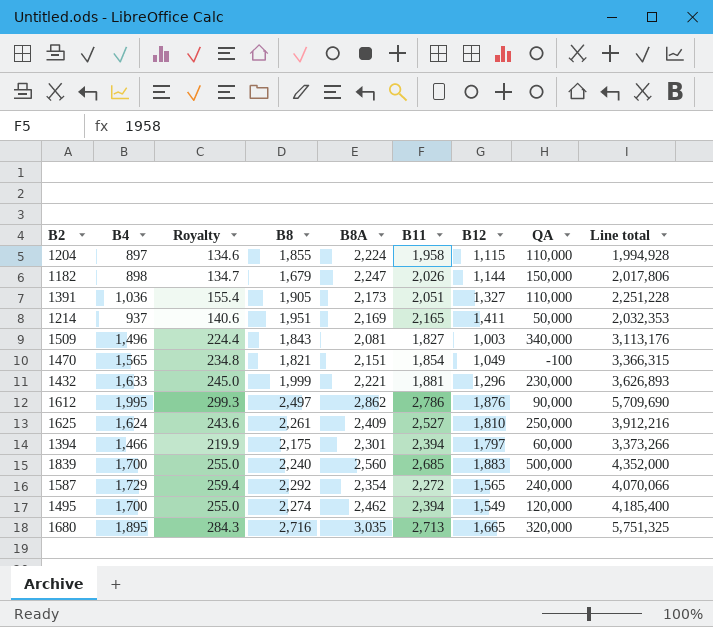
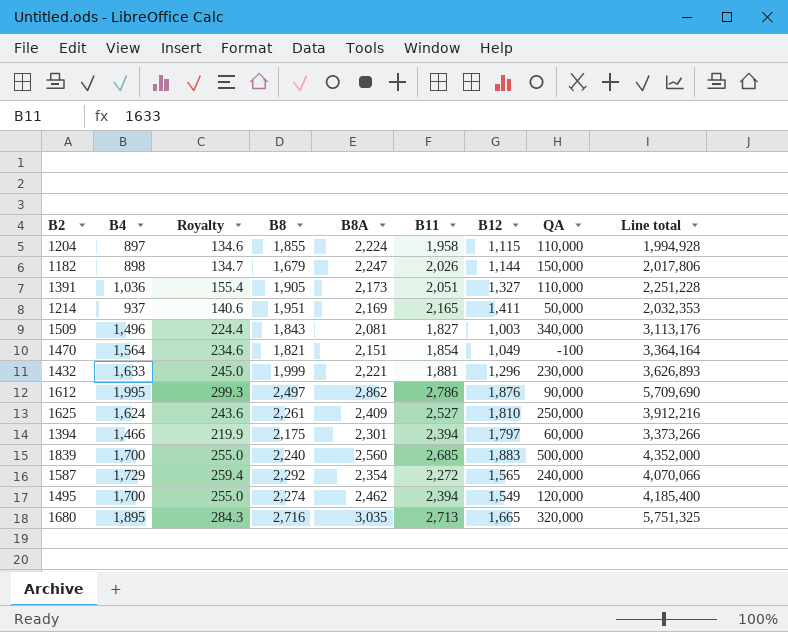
1470 | B4: 1,565 -> 1,564
1470 | Royalty: 234.8 -> 234.6
1470 | Line total: 3,366,315 -> 3,364,164

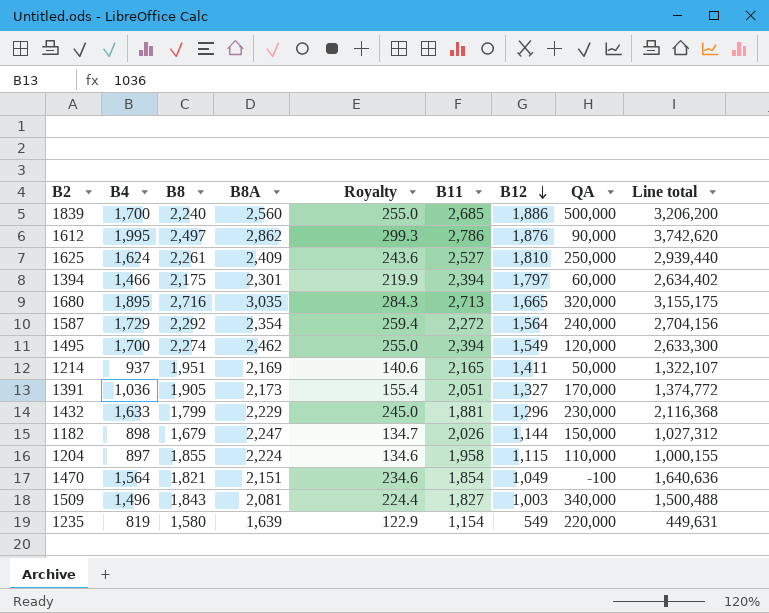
row order: none -> B12 descending
column Royalty | position: 3 -> 5
column Line total | formula: [B4] * [B8A] -> [B4] * [B12]
1839 | B12: 1,883 -> 1,886
1587 | B12: 1,565 -> 1,564
1391 | QA: 110,000 -> 170,000
1432 | B8: 1,999 -> 1,799
1432 | B8A: 2,221 -> 2,229
row 1235: none -> 819 | 1,580 | 1,639 | 122.9 | 1,154 | 549 | 220,000 | 449,631

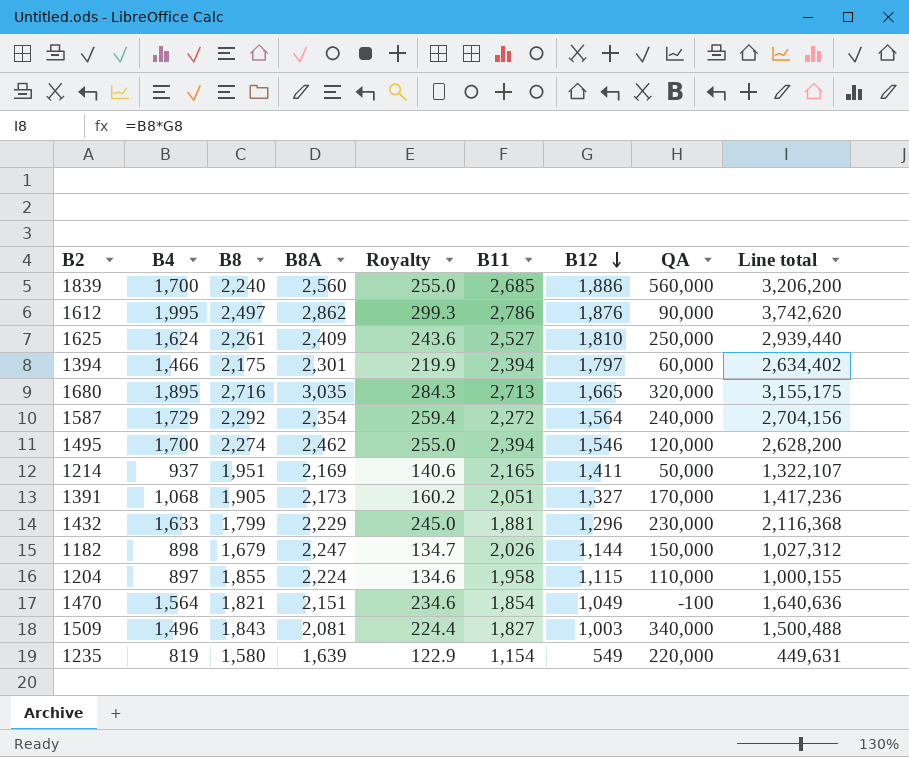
1839 | QA: 500,000 -> 560,000
1495 | B12: 1,549 -> 1,546
1495 | Line total: 2,633,300 -> 2,628,200
1391 | B4: 1,036 -> 1,068
1391 | Royalty: 155.4 -> 160.2
1391 | Line total: 1,374,772 -> 1,417,236

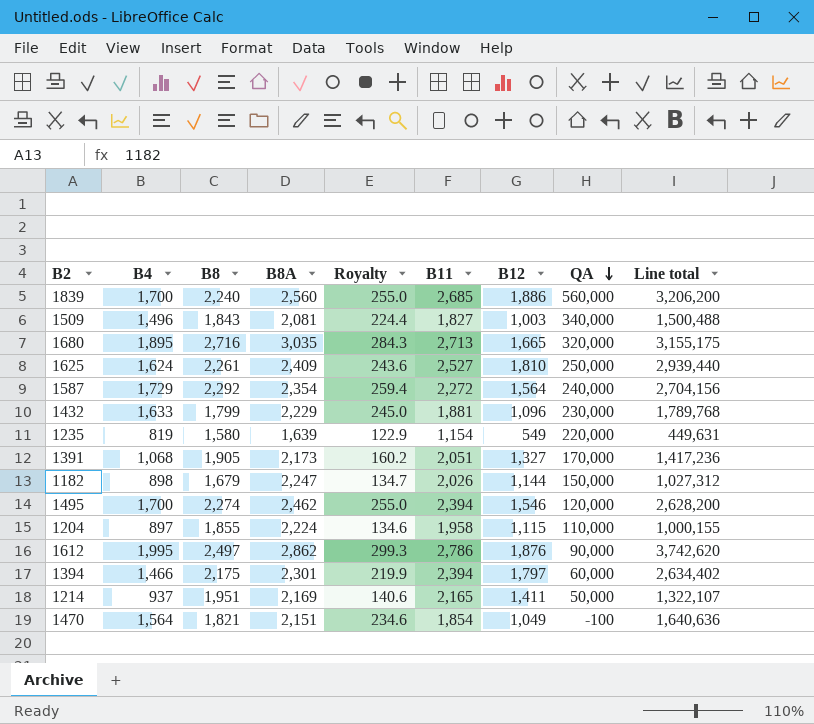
row order: B12 descending -> QA descending
1432 | B12: 1,296 -> 1,096
1432 | Line total: 2,116,368 -> 1,789,768

